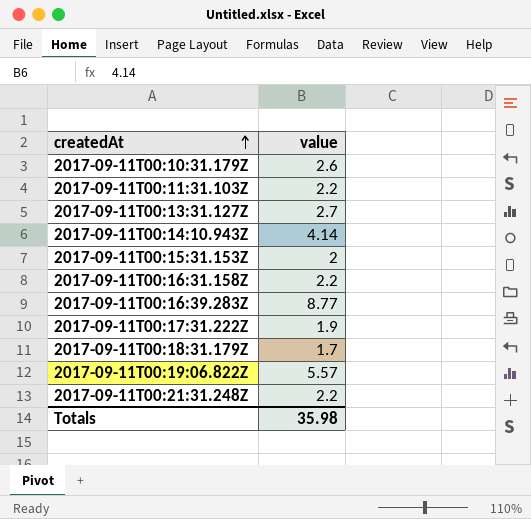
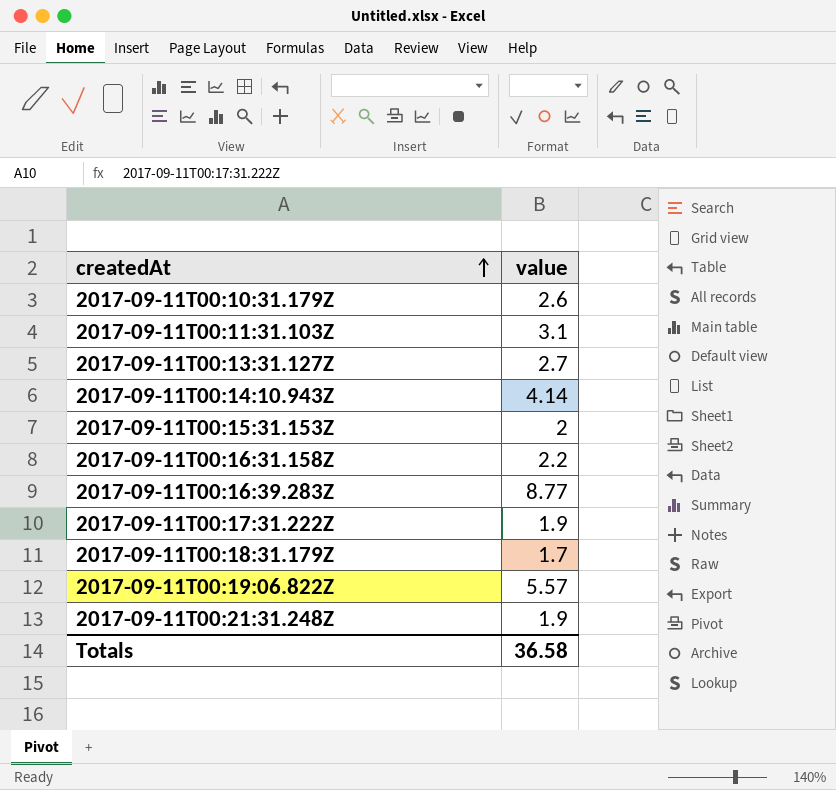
2017-09-11T00:11:31.103Z | value: 2.2 -> 3.1
2017-09-11T00:21:31.248Z | value: 2.2 -> 1.9
Totals | value: 35.98 -> 36.58

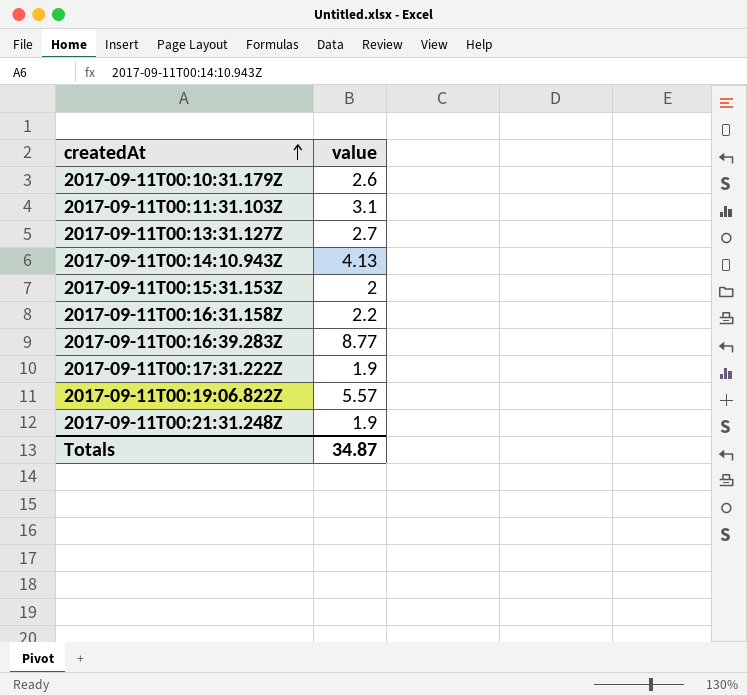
row 2017-09-11T00:18:31.179Z: 1.7 -> none
2017-09-11T00:14:10.943Z | value: 4.14 -> 4.13
Totals | value: 36.58 -> 34.87

